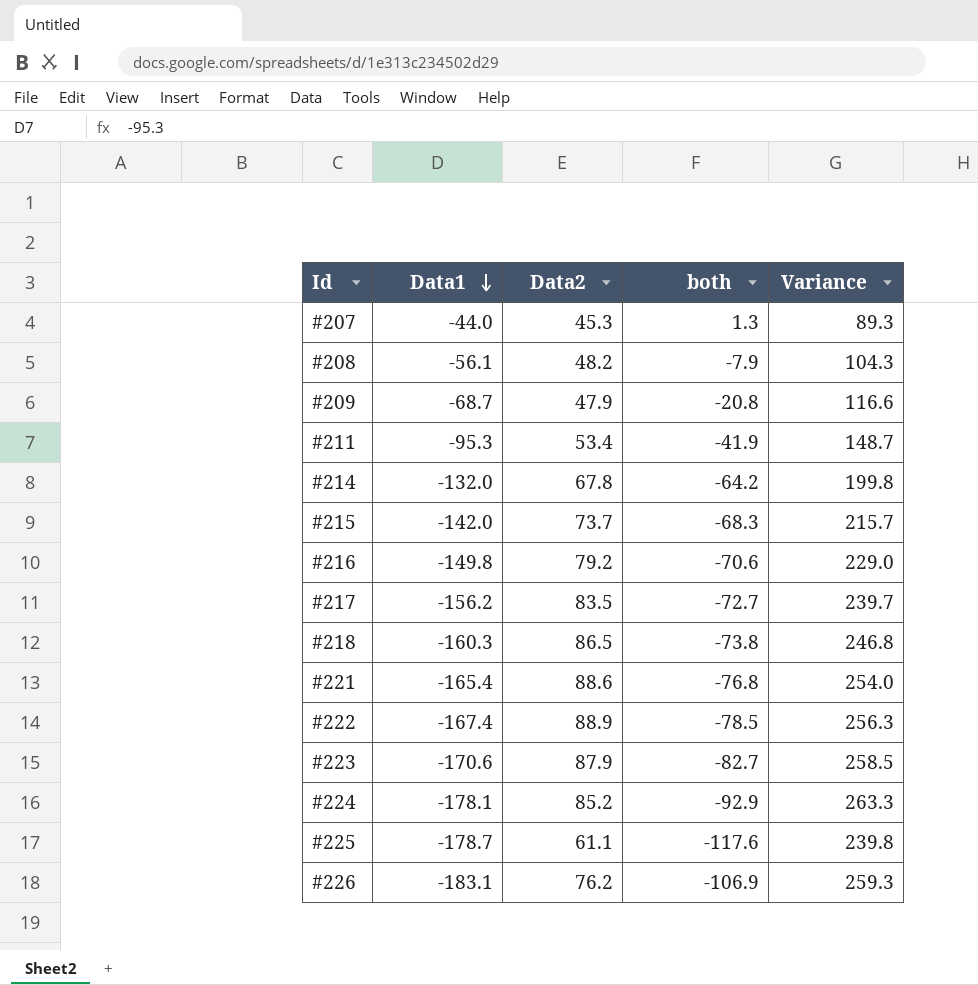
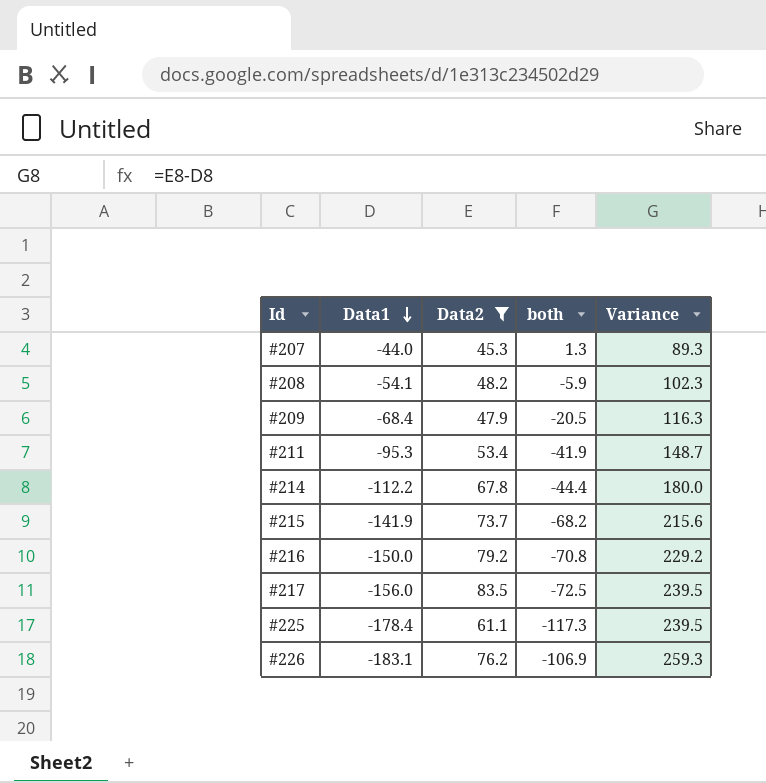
filter: none -> Data2 <= 83.5
#208 | Data1: -56.1 -> -54.1
#208 | both: -7.9 -> -5.9
#208 | Variance: 104.3 -> 102.3
#209 | Data1: -68.7 -> -68.4
#209 | both: -20.8 -> -20.5
#209 | Variance: 116.6 -> 116.3
#214 | Data1: -132.0 -> -112.2
#214 | both: -64.2 -> -44.4
#214 | Variance: 199.8 -> 180.0
#215 | Data1: -142.0 -> -141.9
#215 | both: -68.3 -> -68.2
#215 | Variance: 215.7 -> 215.6
#216 | Data1: -149.8 -> -150.0
#216 | both: -70.6 -> -70.8
#216 | Variance: 229.0 -> 229.2
#217 | Data1: -156.2 -> -156.0
#217 | both: -72.7 -> -72.5
#217 | Variance: 239.7 -> 239.5
#225 | Data1: -178.7 -> -178.4
#225 | both: -117.6 -> -117.3
#225 | Variance: 239.8 -> 239.5

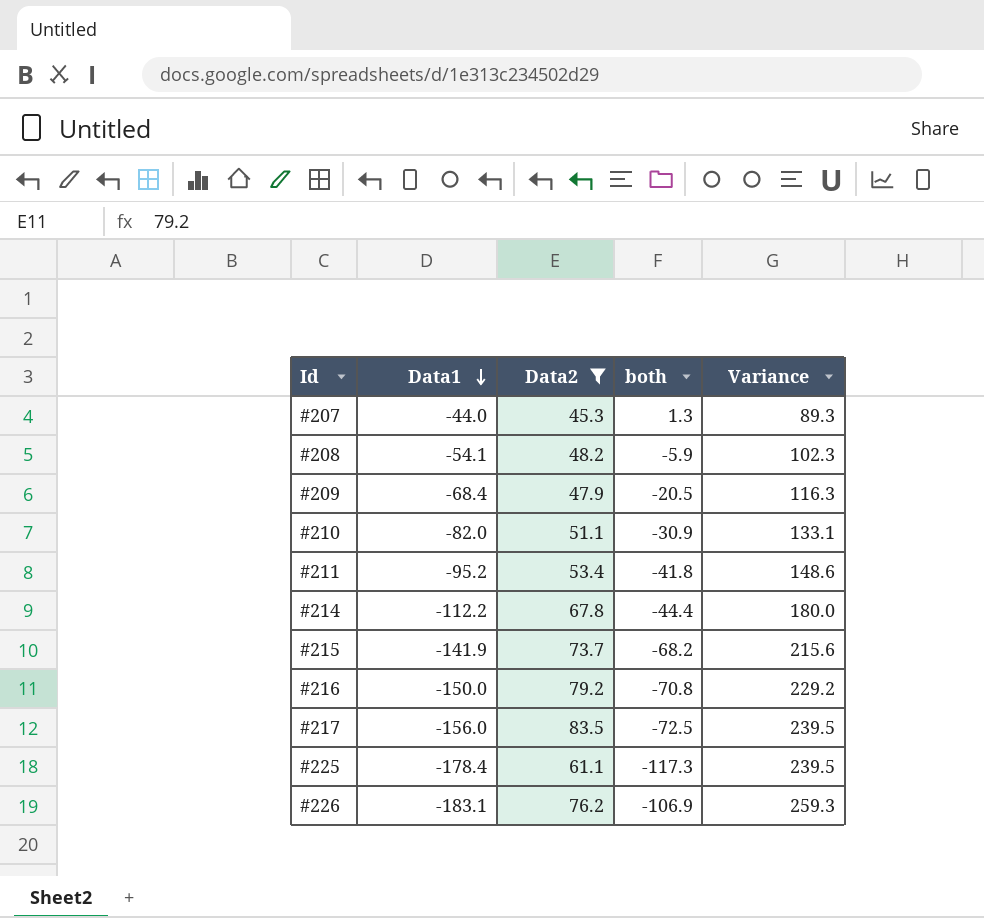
row #210: none -> -82.0 | 51.1 | -30.9 | 133.1
#211 | Data1: -95.3 -> -95.2
#211 | both: -41.9 -> -41.8
#211 | Variance: 148.7 -> 148.6

